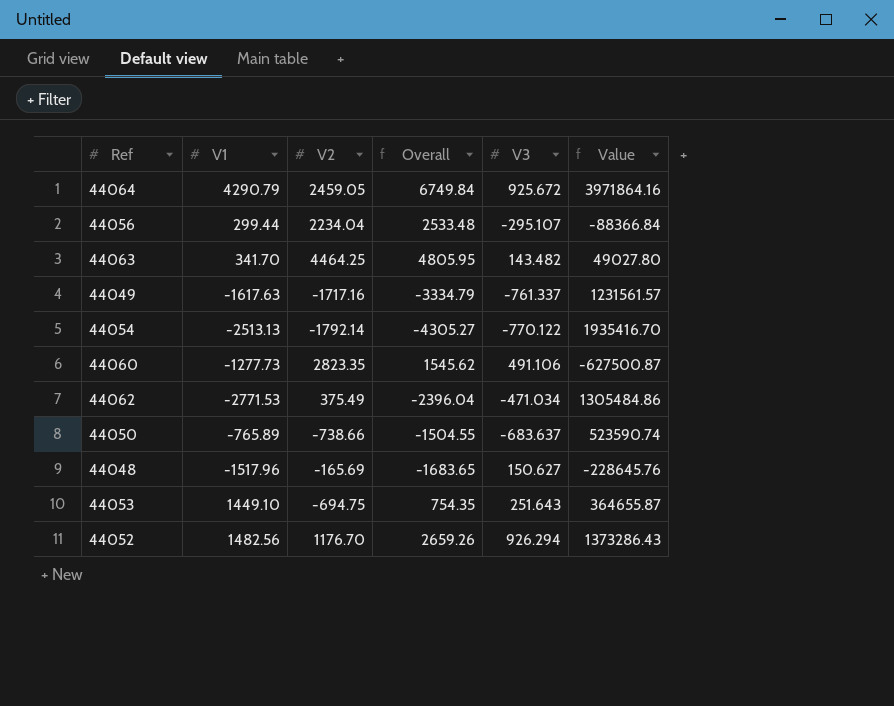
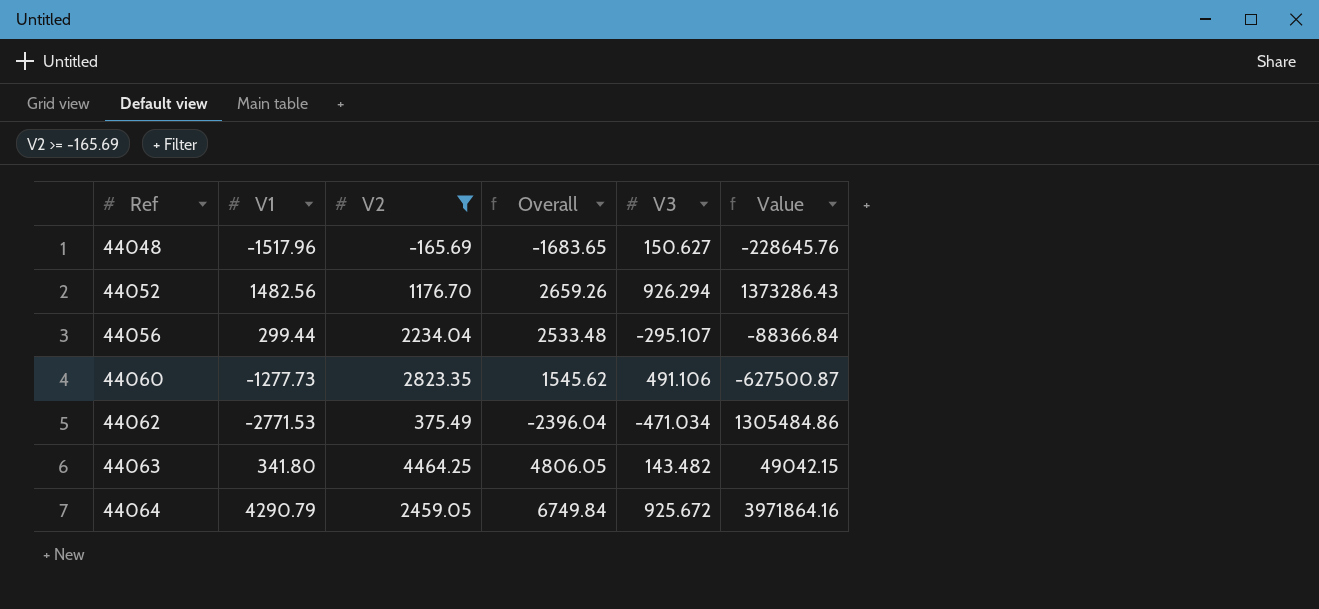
filter: none -> V2 >= -165.69
row order: none -> Ref ascending
44063 | V1: 341.70 -> 341.80
44063 | Overall: 4805.95 -> 4806.05
44063 | Value: 49027.80 -> 49042.15

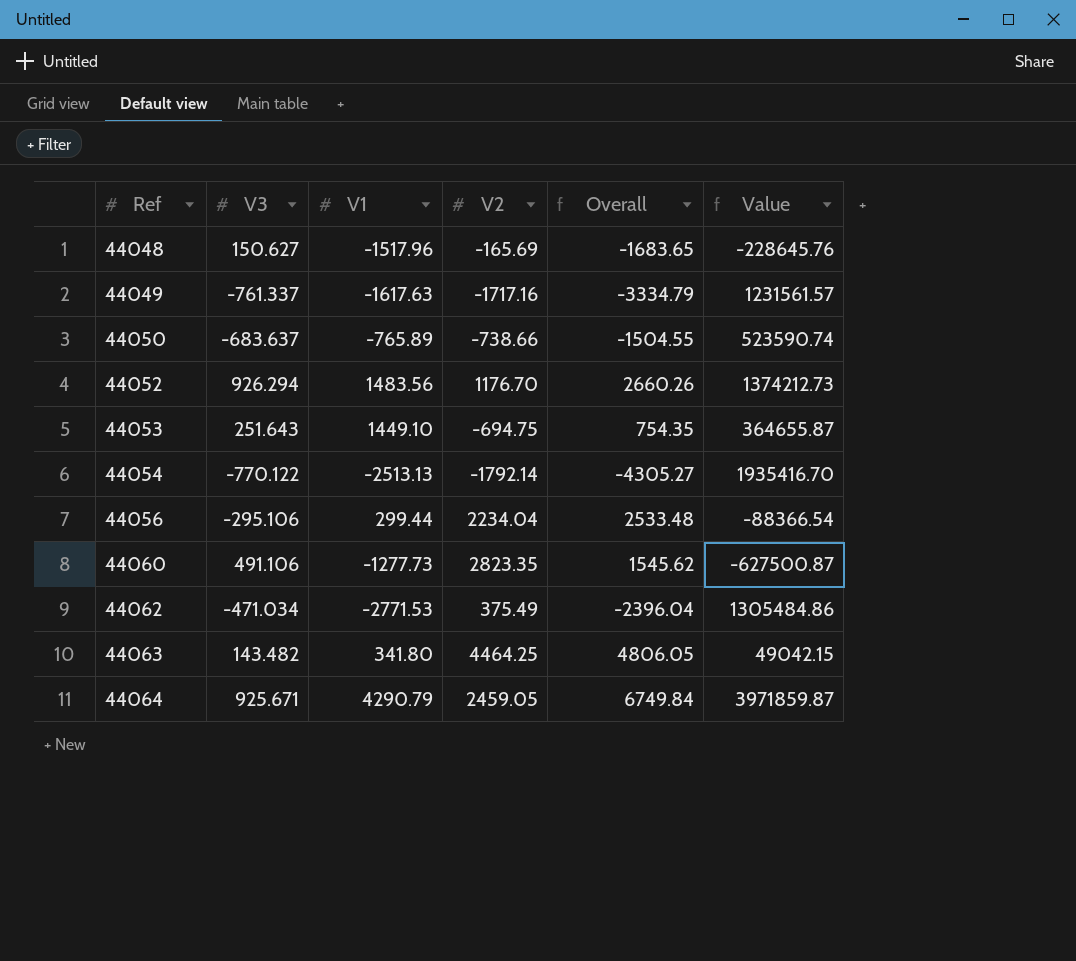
filter: V2 >= -165.69 -> none
column V3 | position: 5 -> 2
44052 | V1: 1482.56 -> 1483.56
44052 | Overall: 2659.26 -> 2660.26
44052 | Value: 1373286.43 -> 1374212.73
44056 | V3: -295.107 -> -295.106
44056 | Value: -88366.84 -> -88366.54
44064 | V3: 925.672 -> 925.671
44064 | Value: 3971864.16 -> 3971859.87

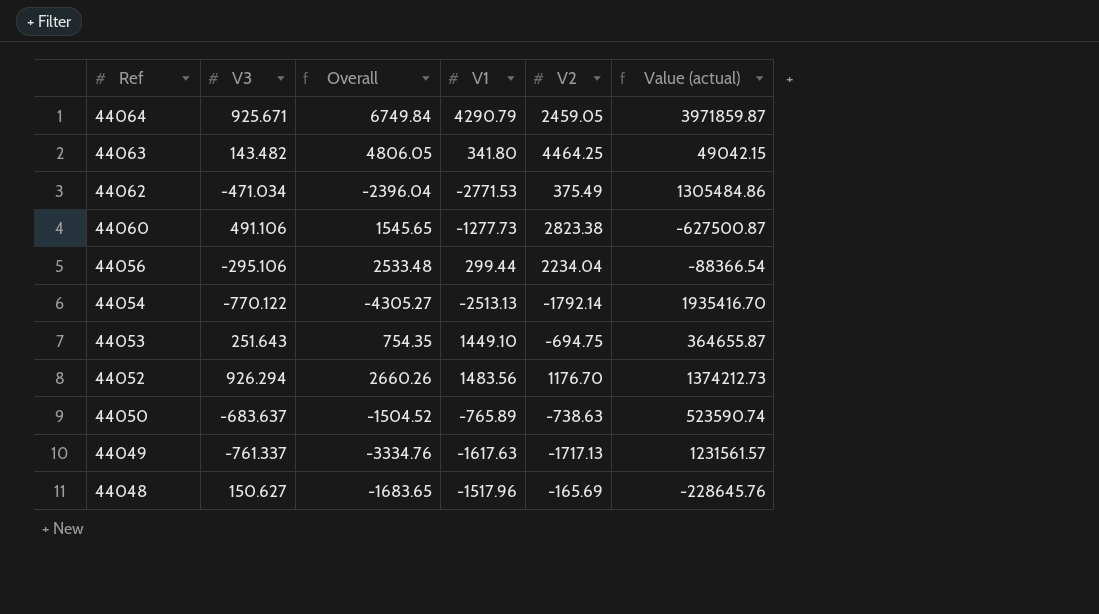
row order: Ref ascending -> Ref descending
column Overall | position: 5 -> 3
column name: Value -> Value (actual)
44060 | Overall: 1545.62 -> 1545.65
44060 | V2: 2823.35 -> 2823.38
44050 | Overall: -1504.55 -> -1504.52
44050 | V2: -738.66 -> -738.63
44049 | Overall: -3334.79 -> -3334.76
44049 | V2: -1717.16 -> -1717.13

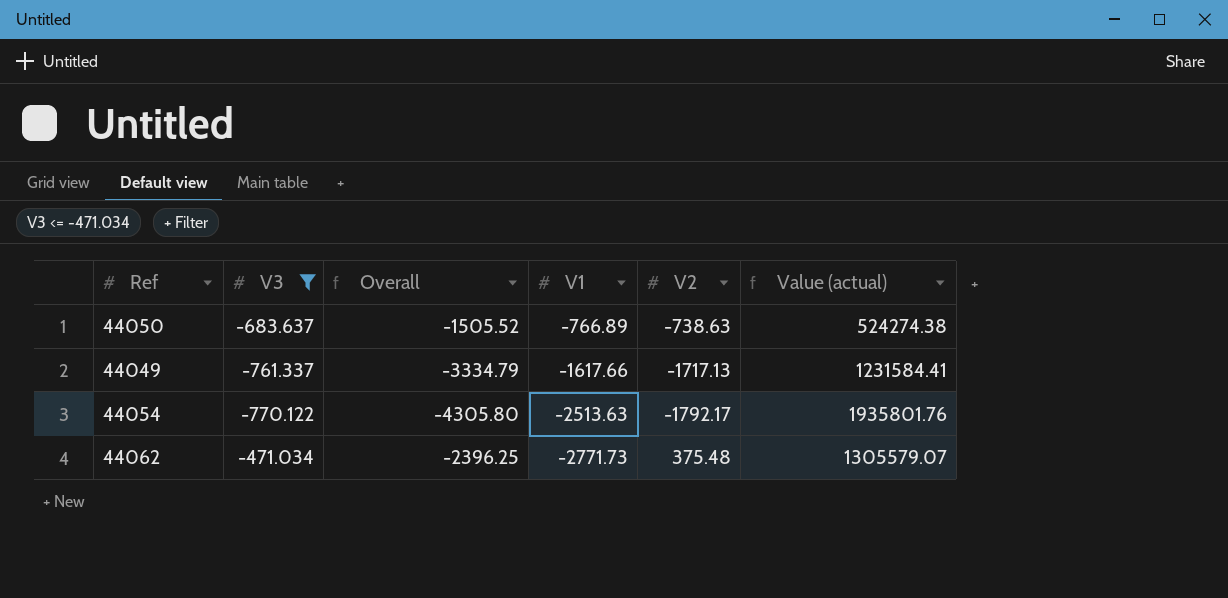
filter: none -> V3 <= -471.034
row order: Ref descending -> V1 descending
44050 | Overall: -1504.52 -> -1505.52
44050 | V1: -765.89 -> -766.89
44050 | Value (actual): 523590.74 -> 524274.38
44049 | Overall: -3334.76 -> -3334.79
44049 | V1: -1617.63 -> -1617.66
44049 | Value (actual): 1231561.57 -> 1231584.41
44054 | Overall: -4305.27 -> -4305.80
44054 | V1: -2513.13 -> -2513.63
44054 | V2: -1792.14 -> -1792.17
44054 | Value (actual): 1935416.70 -> 1935801.76
44062 | Overall: -2396.04 -> -2396.25
44062 | V1: -2771.53 -> -2771.73
44062 | V2: 375.49 -> 375.48
44062 | Value (actual): 1305484.86 -> 1305579.07

